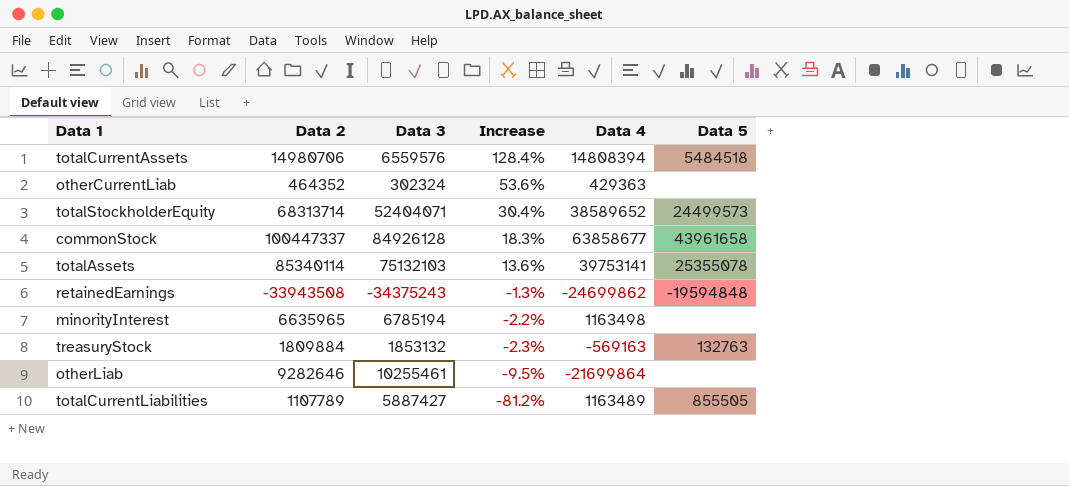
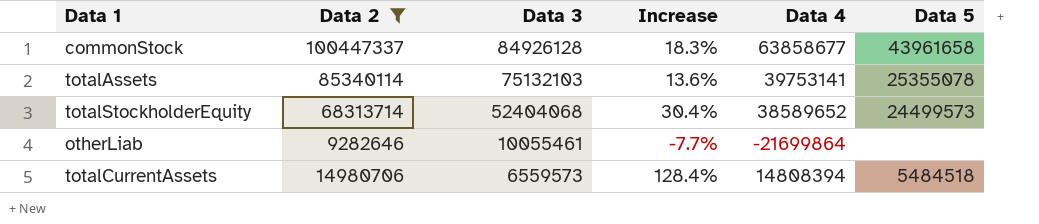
filter: none -> Data 2 >= 9282646
row order: Increase descending -> Data 3 descending
totalStockholderEquity | Data 3: 52404071 -> 52404068
otherLiab | Data 3: 10255461 -> 10055461
otherLiab | Increase: -9.5% -> -7.7%
totalCurrentAssets | Data 3: 6559576 -> 6559573

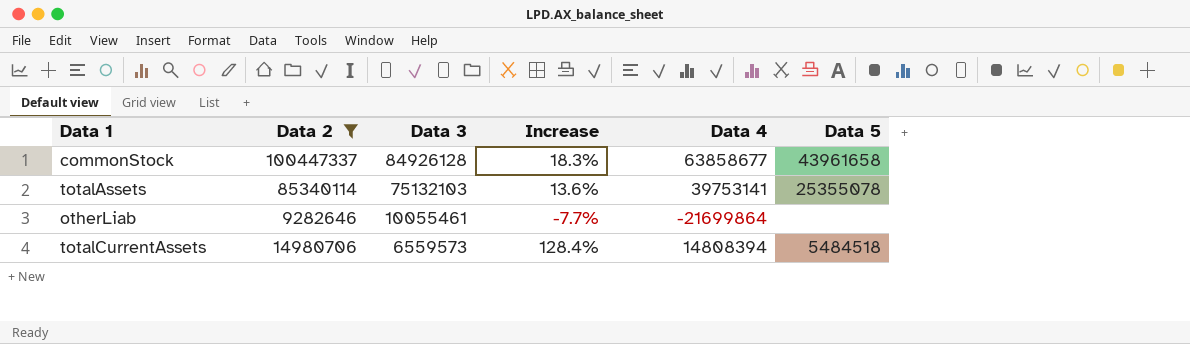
row totalStockholderEquity: 68313714 | 52404068 | 30.4% | 38589652 | 24499573 -> none

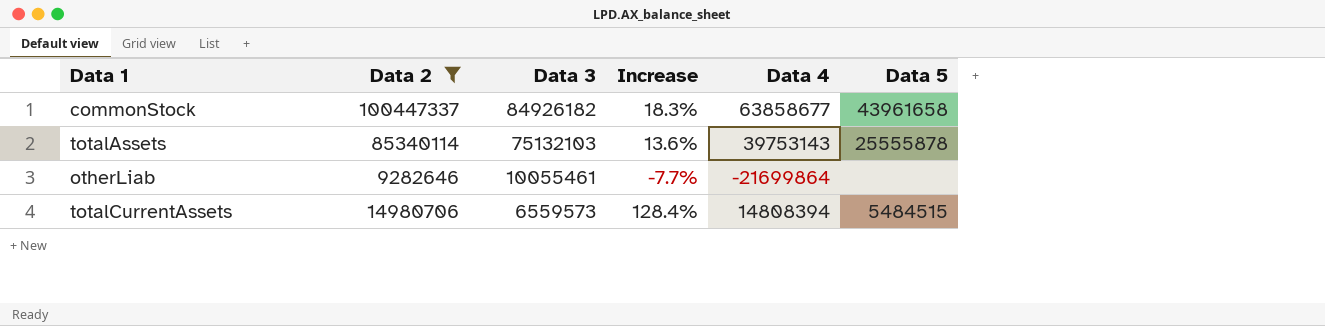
commonStock | Data 3: 84926128 -> 84926182
totalAssets | Data 4: 39753141 -> 39753143
totalAssets | Data 5: 25355078 -> 25555878
totalCurrentAssets | Data 5: 5484518 -> 5484515

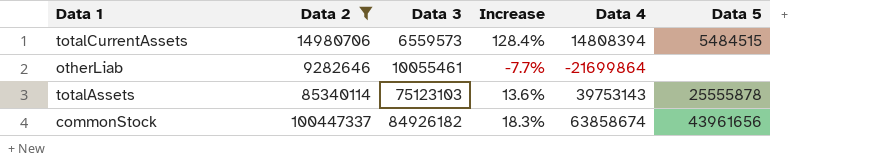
row order: Data 3 descending -> Data 3 ascending
totalAssets | Data 3: 75132103 -> 75123103
commonStock | Data 4: 63858677 -> 63858674
commonStock | Data 5: 43961658 -> 43961656

